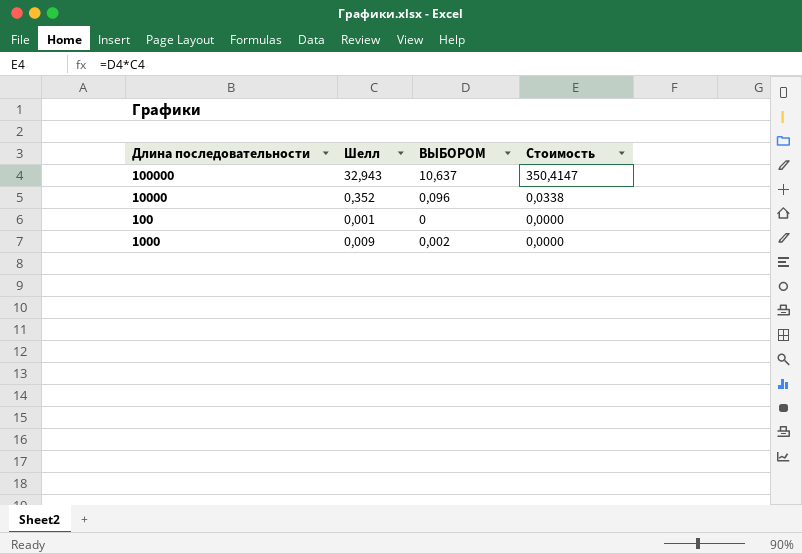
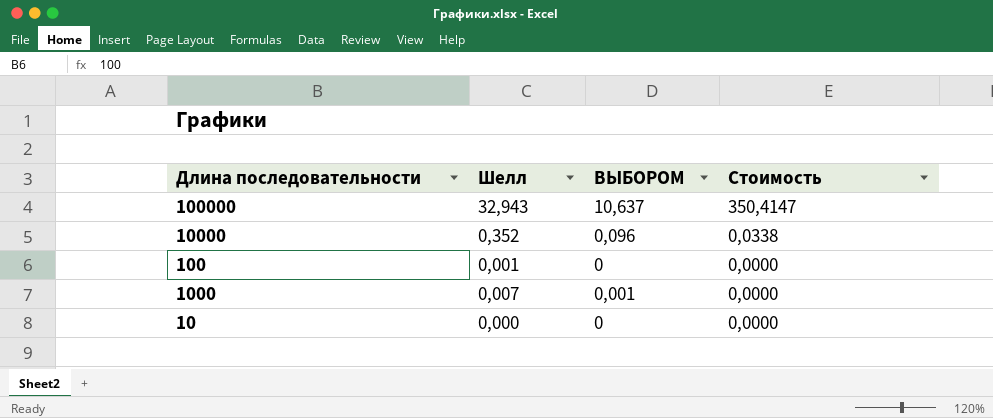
1000 | Шелл: 0,009 -> 0,007
1000 | ВЫБОРОМ: 0,002 -> 0,001
row 10: none -> 0,000 | 0 | 0,0000

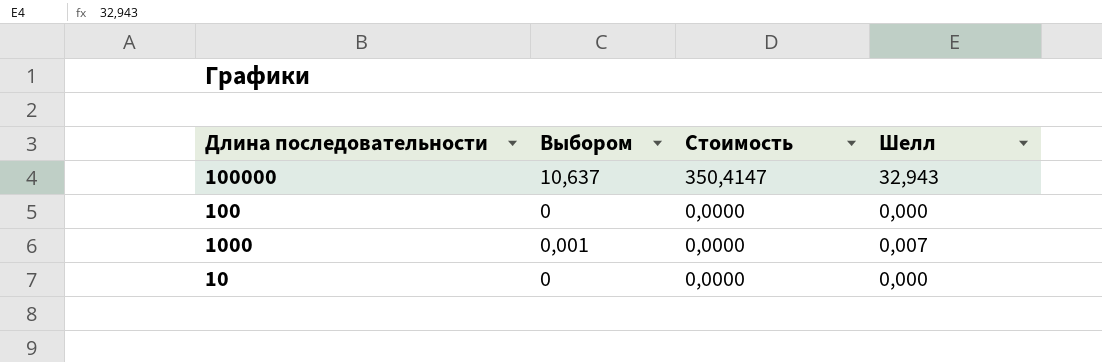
column name: ВЫБОРОМ -> Выбором
column Шелл | position: 2 -> 4
row 10000: 0,352 | 0,096 | 0,0338 -> none
100 | Шелл: 0,001 -> 0,000

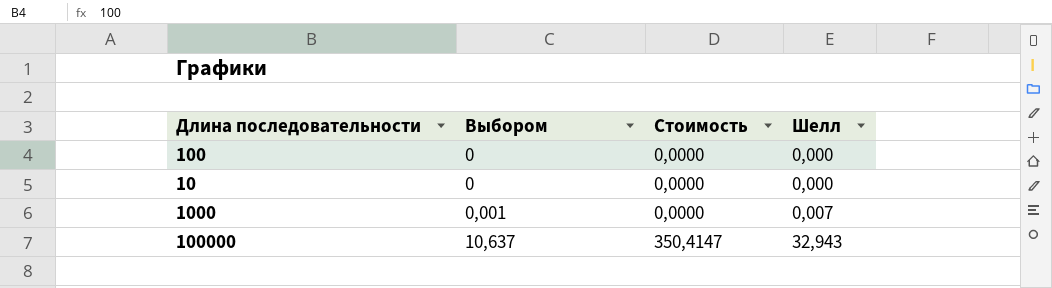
row order: Стоимость descending -> Выбором ascending

